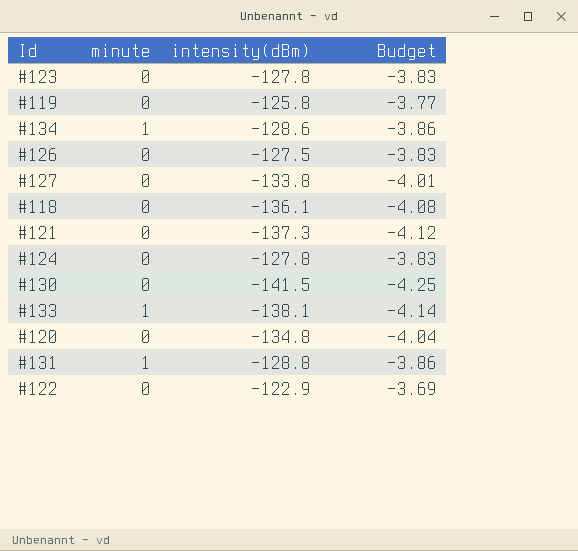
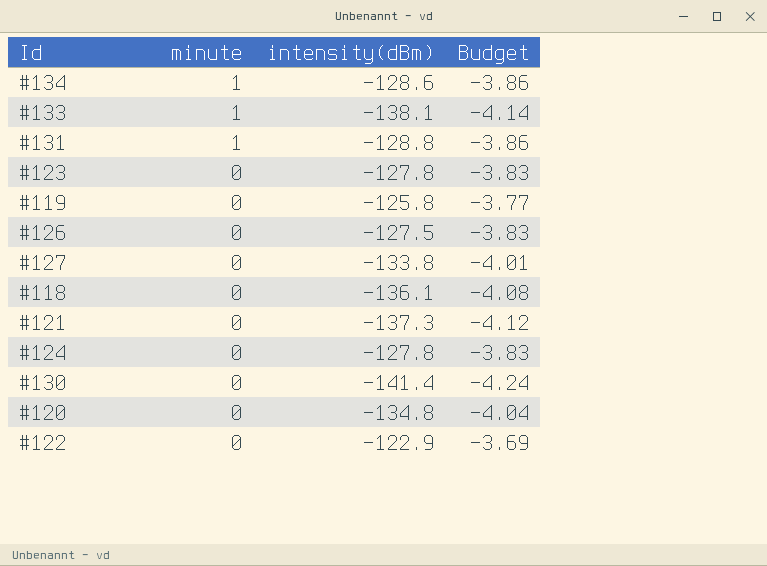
row order: none -> minute descending
#130 | intensity(dBm): -141.5 -> -141.4
#130 | Budget: -4.25 -> -4.24

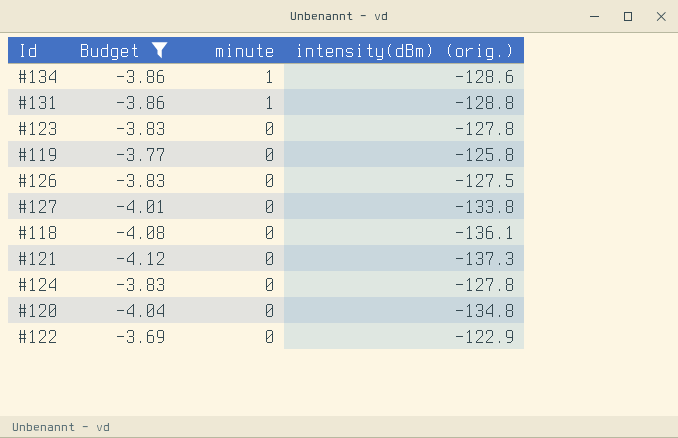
filter: none -> Budget >= -4.12
column Budget | position: 4 -> 2
column name: intensity(dBm) -> intensity(dBm) (orig.)

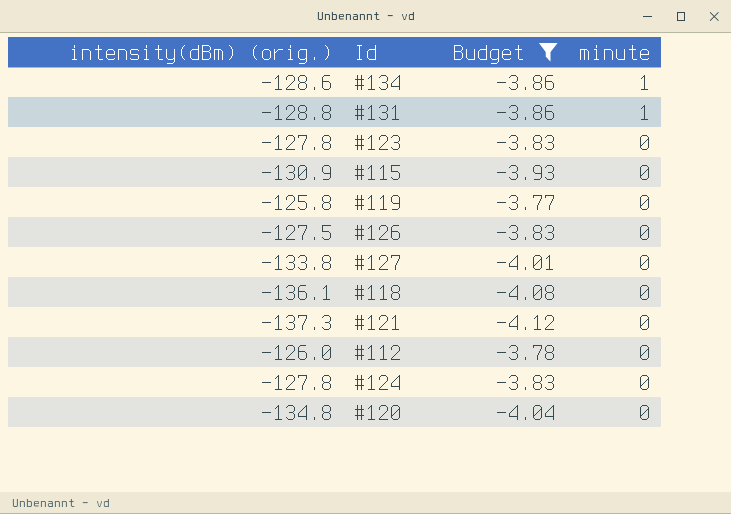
column intensity(dBm) (orig.) | position: 4 -> 1
row #122: -3.69 | 0 | -122.9 -> none
row #115: none -> -130.9 | -3.93 | 0
row #112: none -> -126.0 | -3.78 | 0

